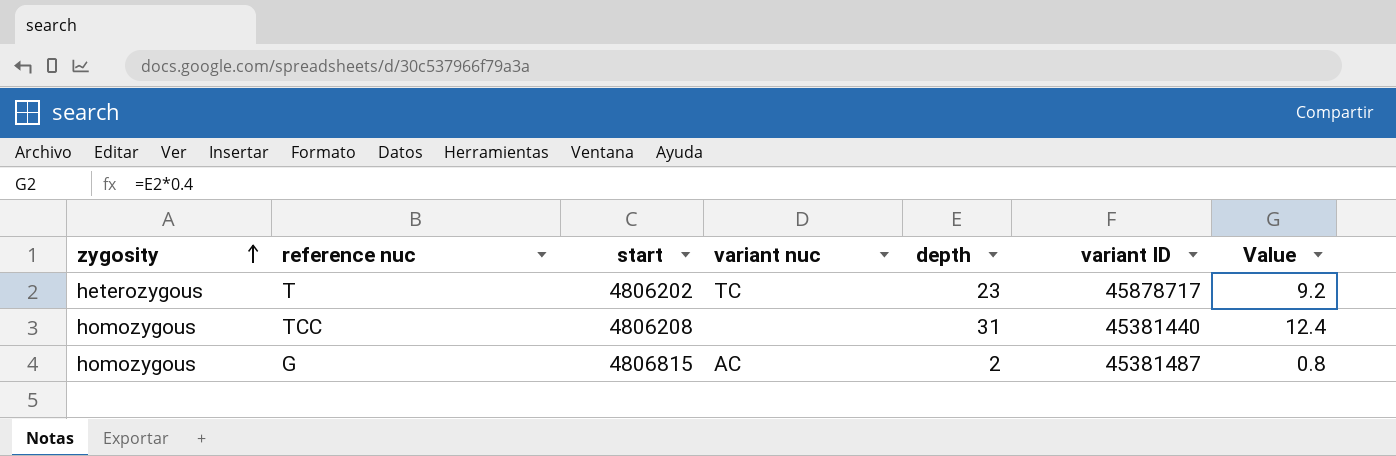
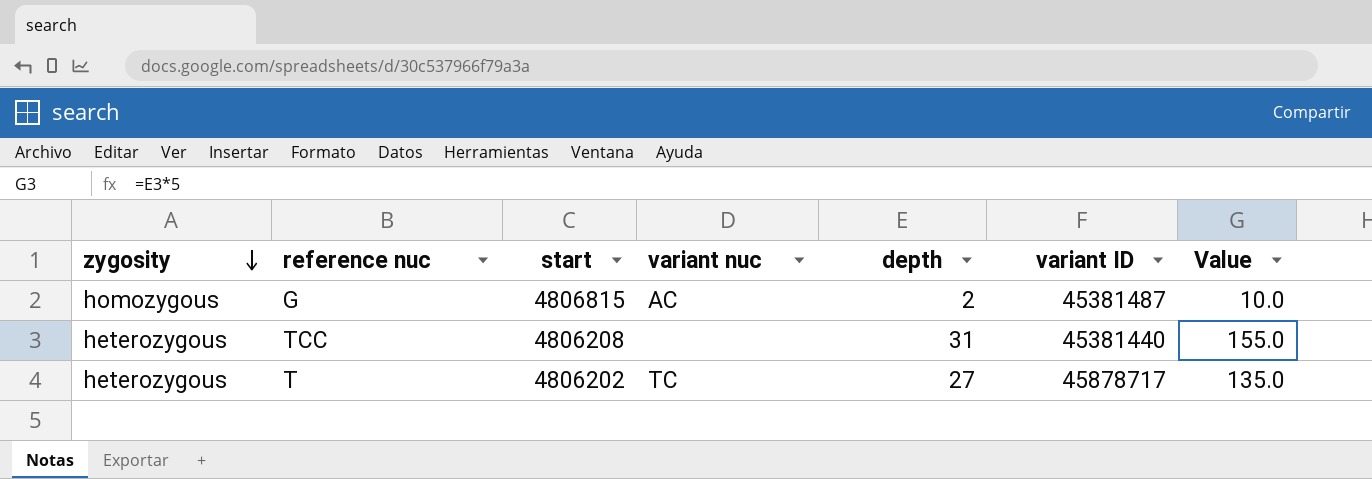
row order: zygosity ascending -> zygosity descending
column Value | formula: [depth] * 0.4 -> [depth] * 5
TCC | zygosity: homozygous -> heterozygous
T | depth: 23 -> 27

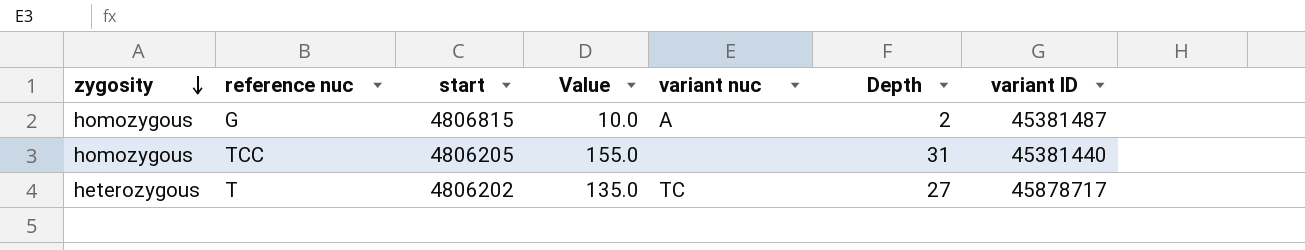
column Value | position: 7 -> 4
column name: depth -> Depth
G | variant nuc: AC -> A
TCC | zygosity: heterozygous -> homozygous
TCC | start: 4806208 -> 4806205

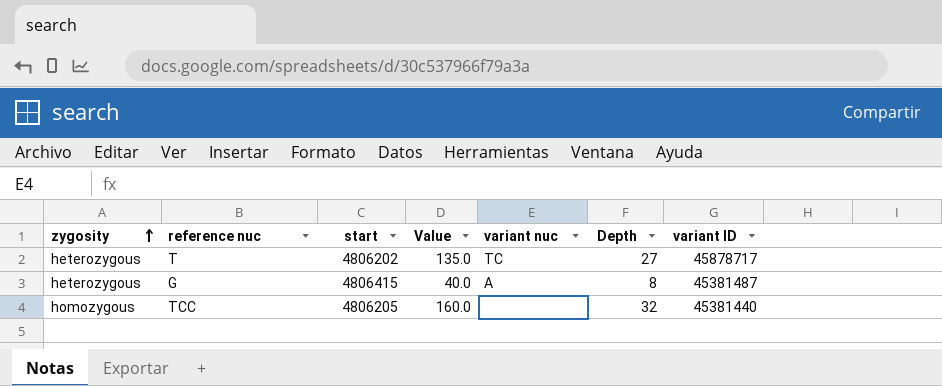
row order: zygosity descending -> zygosity ascending
G | zygosity: homozygous -> heterozygous
G | start: 4806815 -> 4806415
G | Value: 10.0 -> 40.0
G | Depth: 2 -> 8
TCC | Value: 155.0 -> 160.0
TCC | Depth: 31 -> 32

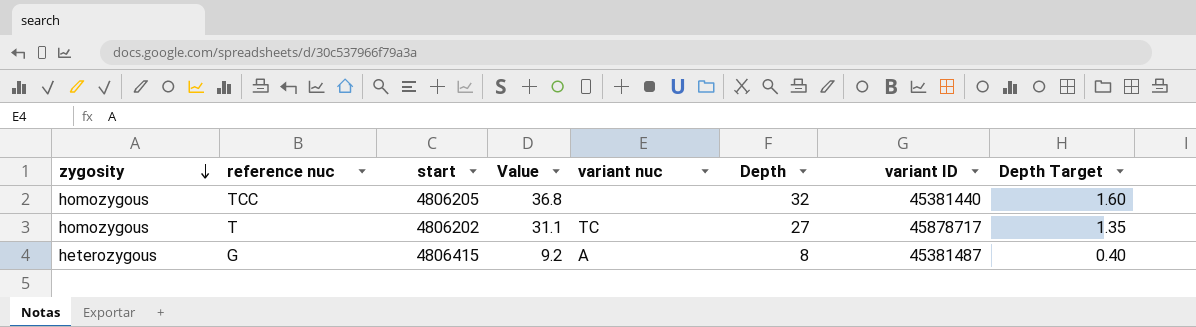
row order: zygosity ascending -> zygosity descending
column Value | formula: [Depth] * 5 -> [Depth] * 1.15
column Depth Target | formula: none -> [Depth] * 0.05
T | zygosity: heterozygous -> homozygous

